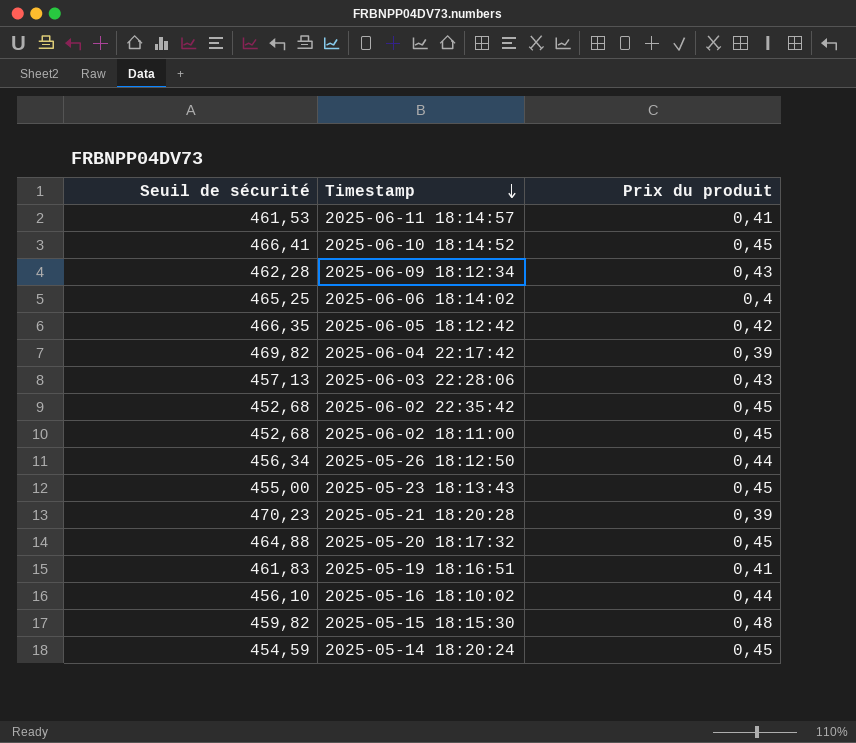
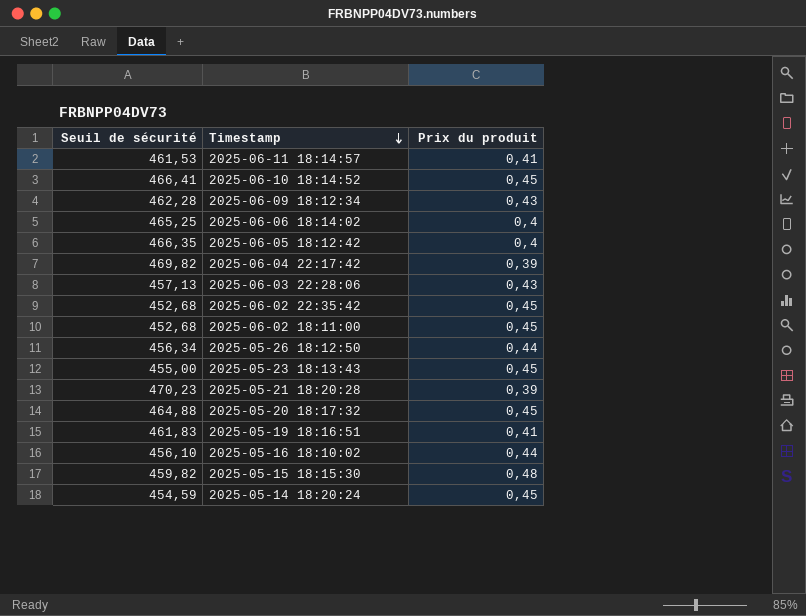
2025-06-05 18:12:42 | Prix du produit: 0,42 -> 0,4

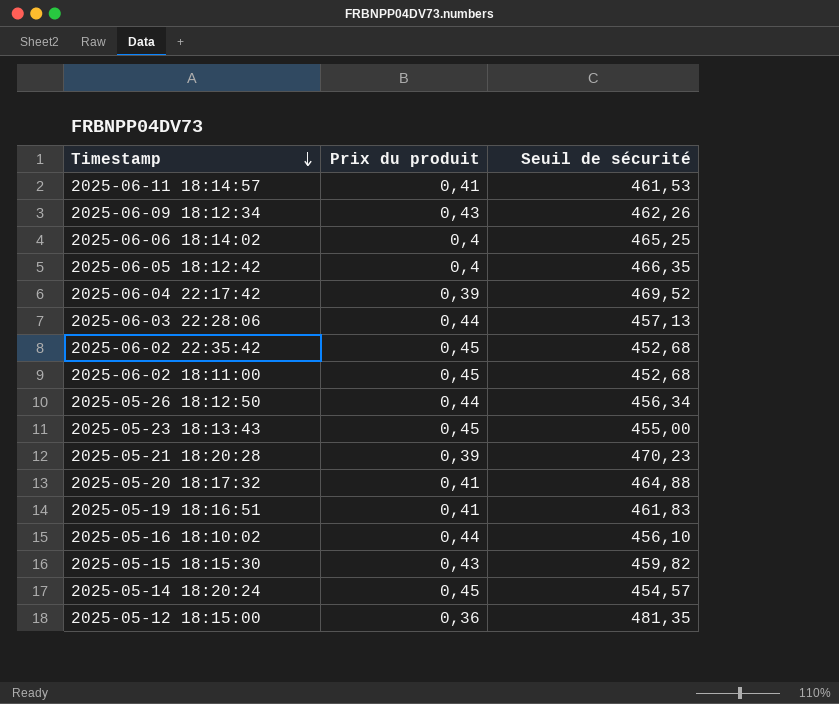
column Seuil de sécurité | position: 1 -> 3
row 2025-06-10 18:14:52: 466,41 | 0,45 -> none
2025-06-09 18:12:34 | Seuil de sécurité: 462,28 -> 462,26
2025-06-04 22:17:42 | Seuil de sécurité: 469,82 -> 469,52
2025-06-03 22:28:06 | Prix du produit: 0,43 -> 0,44
2025-05-20 18:17:32 | Prix du produit: 0,45 -> 0,41
2025-05-15 18:15:30 | Prix du produit: 0,48 -> 0,43
2025-05-14 18:20:24 | Seuil de sécurité: 454,59 -> 454,57
row 2025-05-12 18:15:00: none -> 0,36 | 481,35

